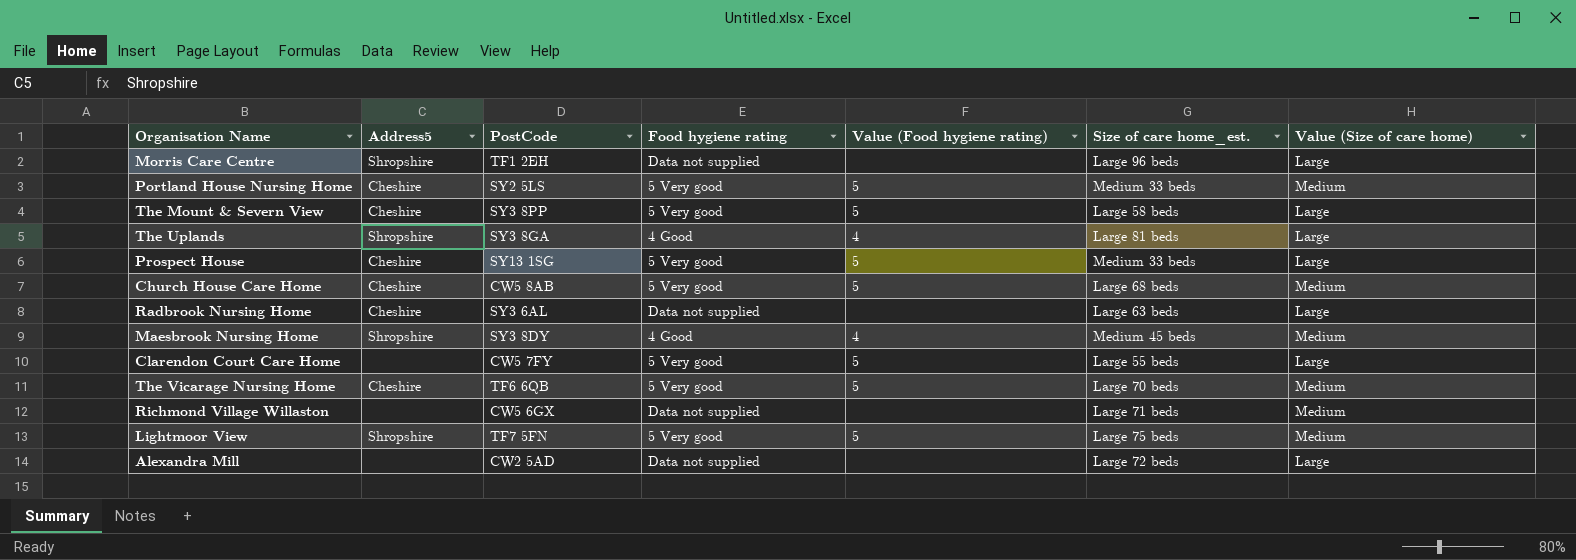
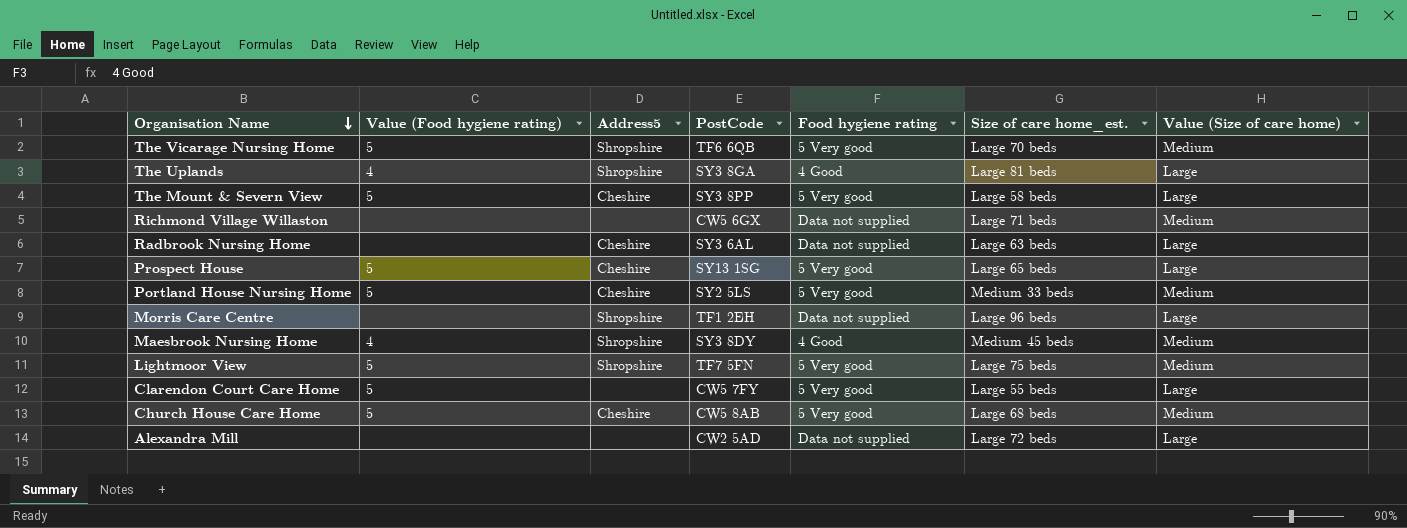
row order: none -> Organisation Name descending
column Value (Food hygiene rating) | position: 5 -> 2
The Vicarage Nursing Home | Address5: Cheshire -> Shropshire
Prospect House | Size of care home_est.: Medium 33 beds -> Large 65 beds

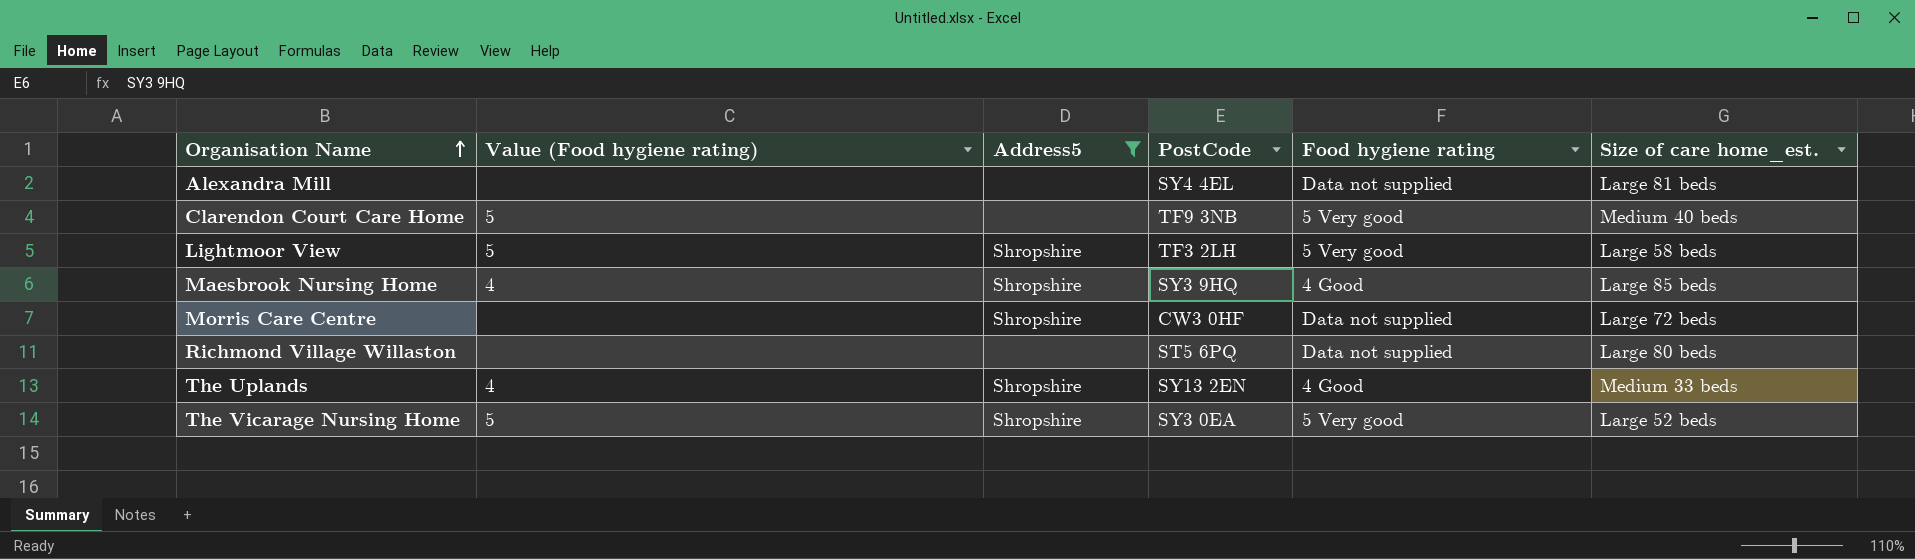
filter: none -> Address5 != Cheshire
row order: Organisation Name descending -> Organisation Name ascending
column Value (Size of care home) | position: 7 -> none
Alexandra Mill | PostCode: CW2 5AD -> SY4 4EL
Alexandra Mill | Size of care home_est.: Large 72 beds -> Large 81 beds
Clarendon Court Care Home | PostCode: CW5 7FY -> TF9 3NB
Clarendon Court Care Home | Size of care home_est.: Large 55 beds -> Medium 40 beds
Lightmoor View | PostCode: TF7 5FN -> TF3 2LH
Lightmoor View | Size of care home_est.: Large 75 beds -> Large 58 beds
Maesbrook Nursing Home | PostCode: SY3 8DY -> SY3 9HQ
Maesbrook Nursing Home | Size of care home_est.: Medium 45 beds -> Large 85 beds
Morris Care Centre | PostCode: TF1 2EH -> CW3 0HF
Morris Care Centre | Size of care home_est.: Large 96 beds -> Large 72 beds
Richmond Village Willaston | PostCode: CW5 6GX -> ST5 6PQ
Richmond Village Willaston | Size of care home_est.: Large 71 beds -> Large 80 beds
The Uplands | PostCode: SY3 8GA -> SY13 2EN
The Uplands | Size of care home_est.: Large 81 beds -> Medium 33 beds
The Vicarage Nursing Home | PostCode: TF6 6QB -> SY3 0EA
The Vicarage Nursing Home | Size of care home_est.: Large 70 beds -> Large 52 beds

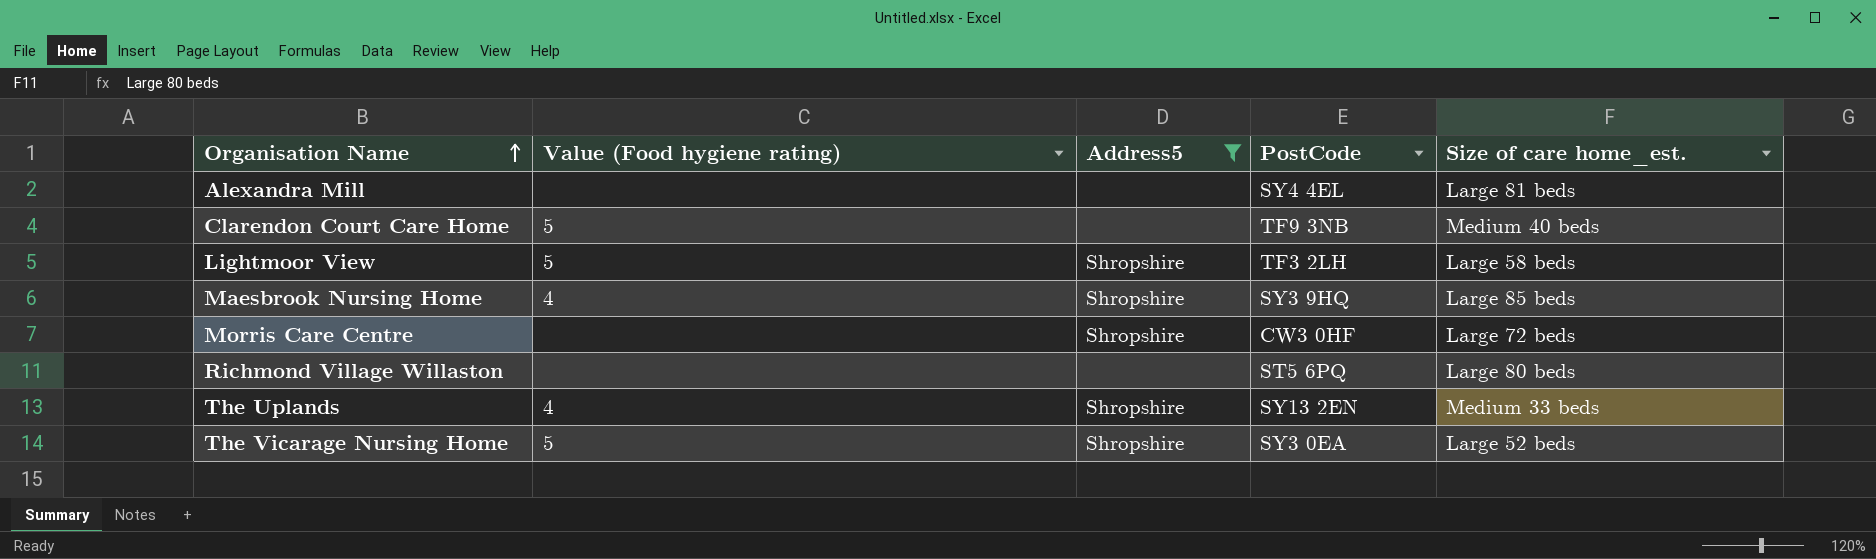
column Food hygiene rating | position: 5 -> none

